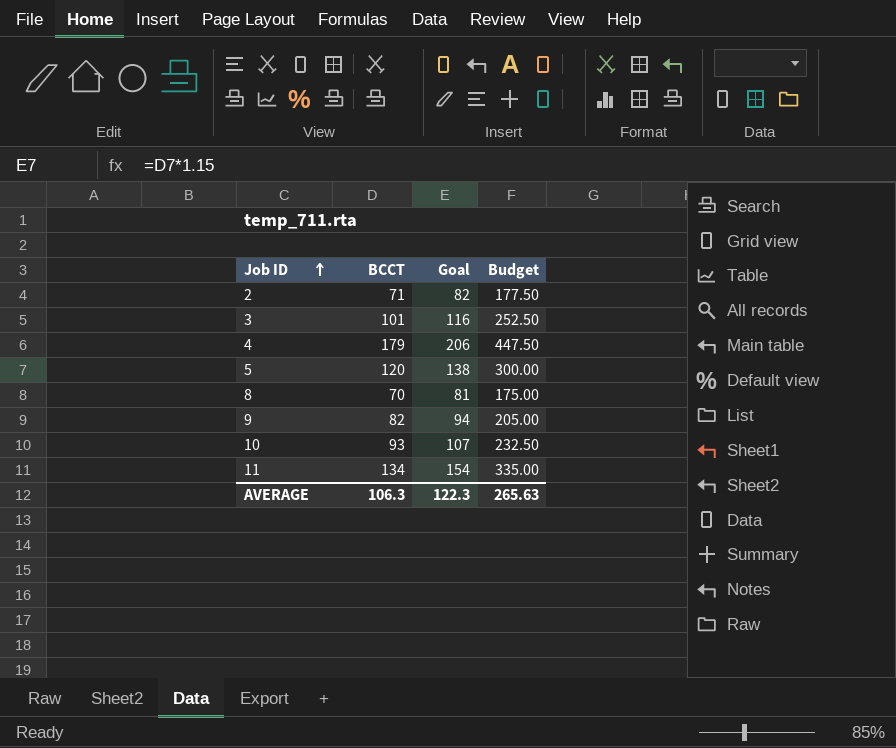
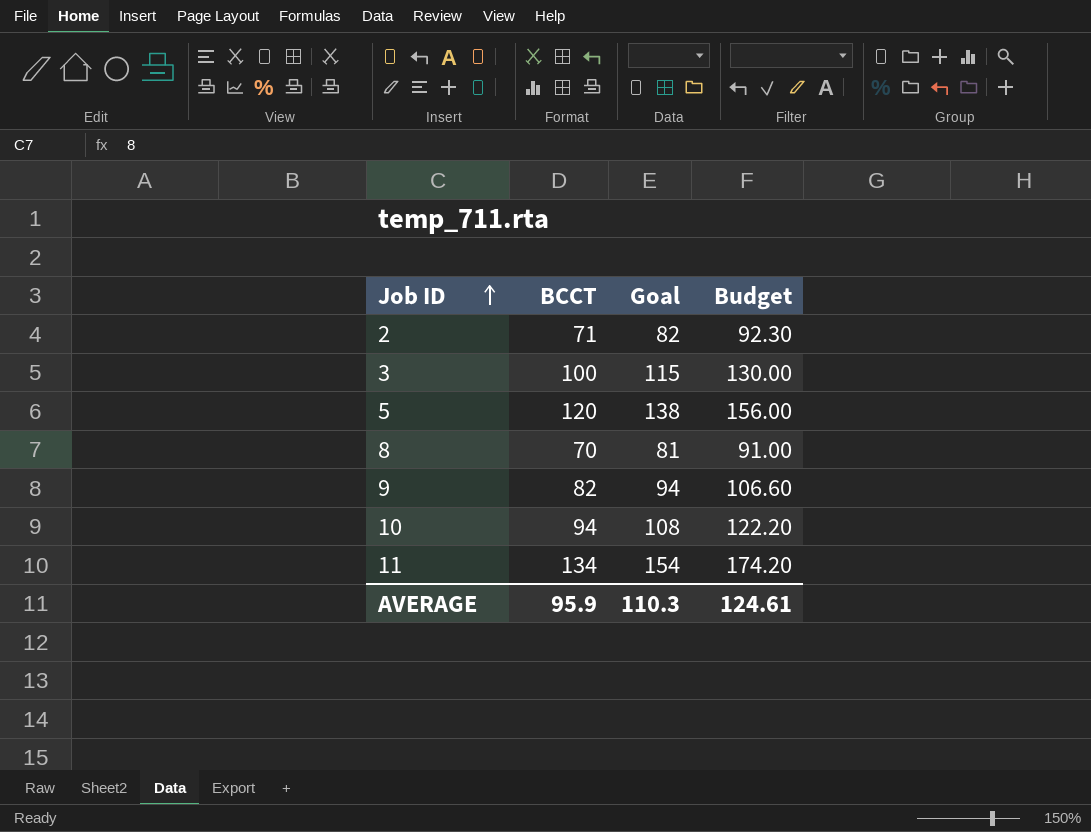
column Budget | formula: [BCCT] * 2.5 -> [BCCT] * 1.3
row 4: 179 | 206 | 447.50 -> none
3 | BCCT: 101 -> 100
3 | Goal: 116 -> 115
10 | BCCT: 93 -> 94
10 | Goal: 107 -> 108
AVERAGE | BCCT: 106.3 -> 95.9
AVERAGE | Goal: 122.3 -> 110.3
AVERAGE | Budget: 265.63 -> 124.61

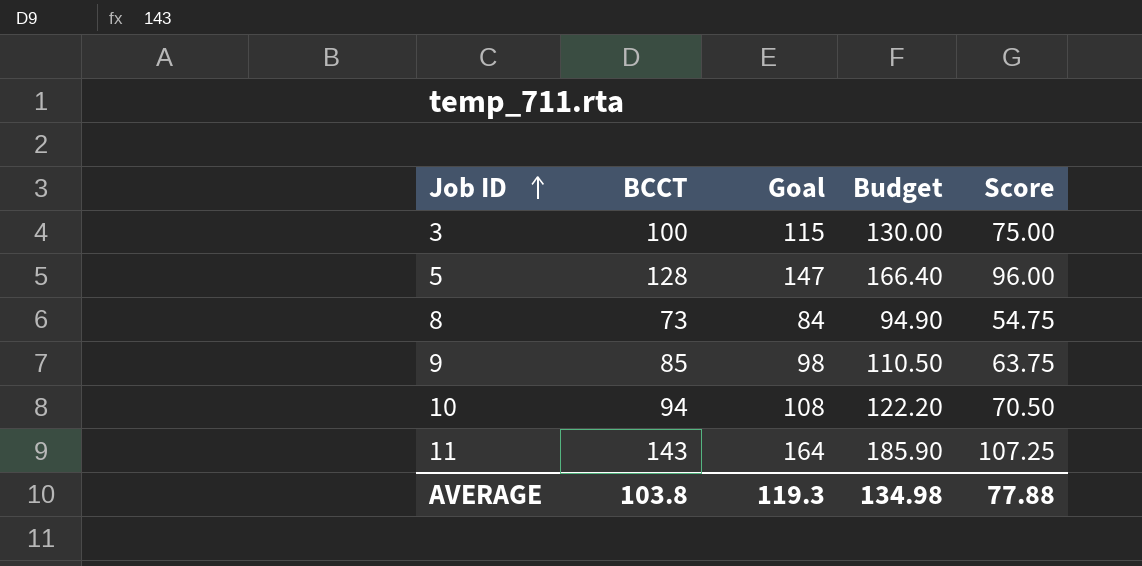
column Score | formula: none -> [BCCT] * 0.75
row 2: 71 | 82 | 92.30 -> none
5 | BCCT: 120 -> 128
5 | Goal: 138 -> 147
5 | Budget: 156.00 -> 166.40
8 | BCCT: 70 -> 73
8 | Goal: 81 -> 84
8 | Budget: 91.00 -> 94.90
9 | BCCT: 82 -> 85
9 | Goal: 94 -> 98
9 | Budget: 106.60 -> 110.50
11 | BCCT: 134 -> 143
11 | Goal: 154 -> 164
11 | Budget: 174.20 -> 185.90
AVERAGE | BCCT: 95.9 -> 103.8
AVERAGE | Goal: 110.3 -> 119.3
AVERAGE | Budget: 124.61 -> 134.98

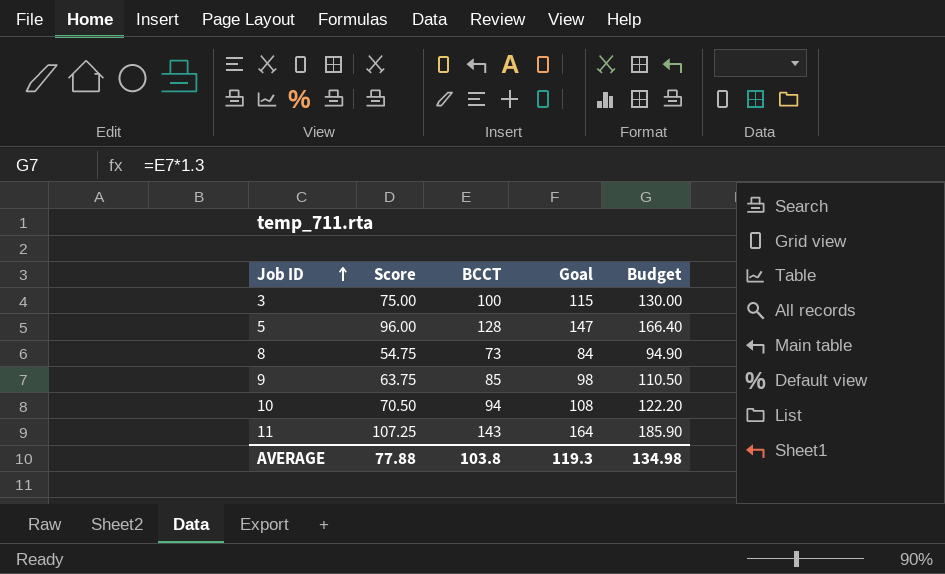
column Score | position: 5 -> 2

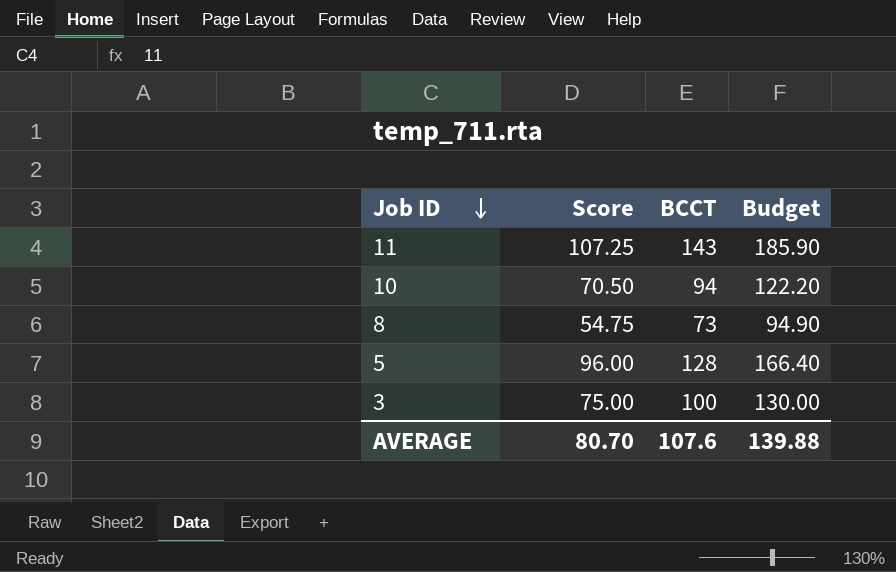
row order: Job ID ascending -> Job ID descending
column Goal | formula: [BCCT] * 1.15 -> none
row 9: 63.75 | 85 | 98 | 110.50 -> none
AVERAGE | Score: 77.88 -> 80.70
AVERAGE | BCCT: 103.8 -> 107.6
AVERAGE | Budget: 134.98 -> 139.88

